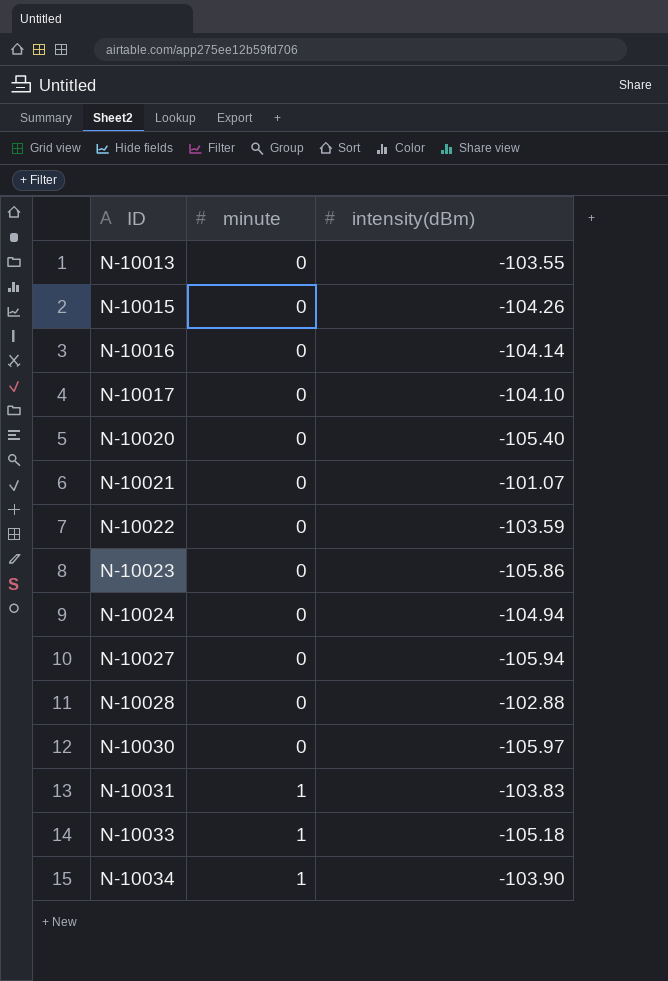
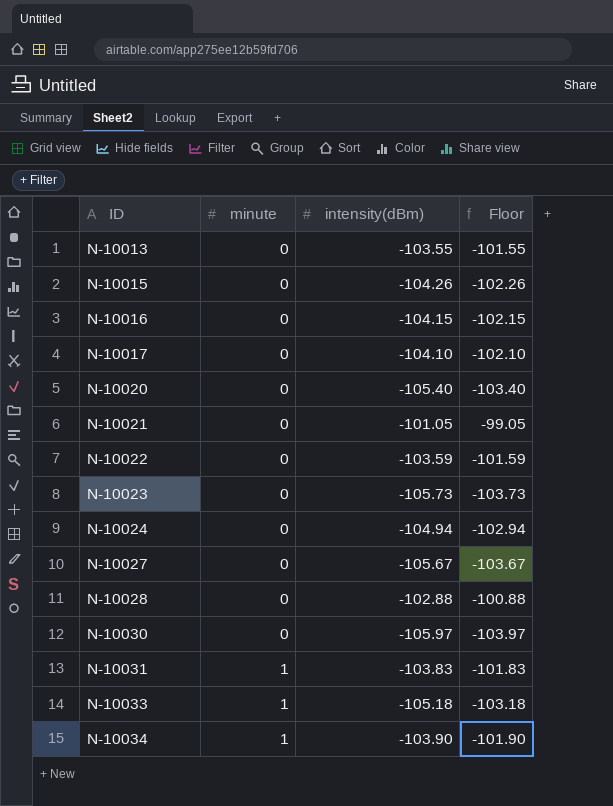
column Floor | formula: none -> [intensity(dBm)] + 2
N-10016 | intensity(dBm): -104.14 -> -104.15
N-10021 | intensity(dBm): -101.07 -> -101.05
N-10023 | intensity(dBm): -105.86 -> -105.73
N-10027 | intensity(dBm): -105.94 -> -105.67

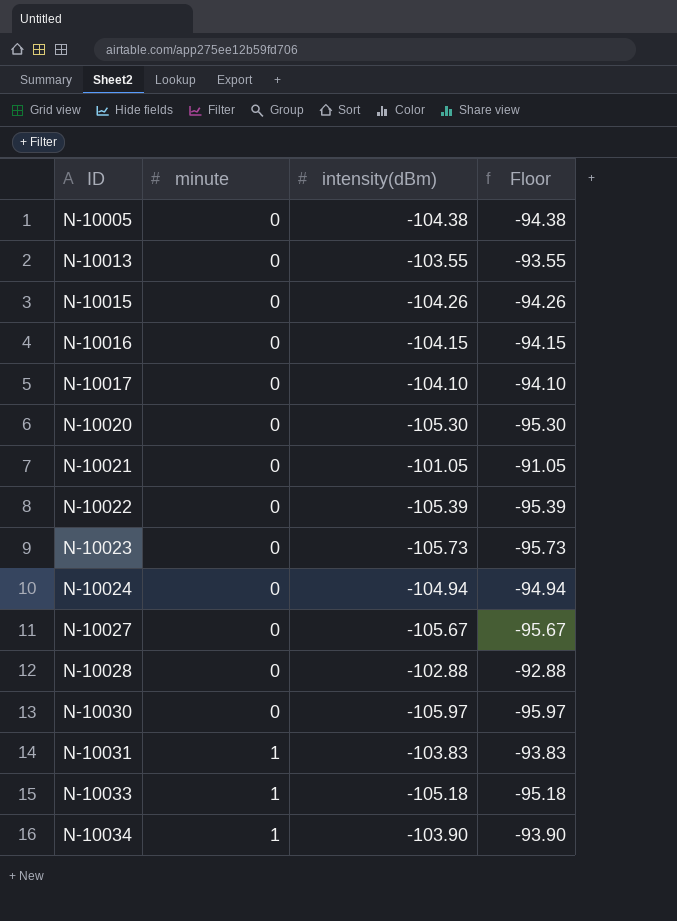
column Floor | formula: [intensity(dBm)] + 2 -> [intensity(dBm)] + 10
row N-10005: none -> 0 | -104.38 | -94.38
N-10020 | intensity(dBm): -105.40 -> -105.30
N-10022 | intensity(dBm): -103.59 -> -105.39

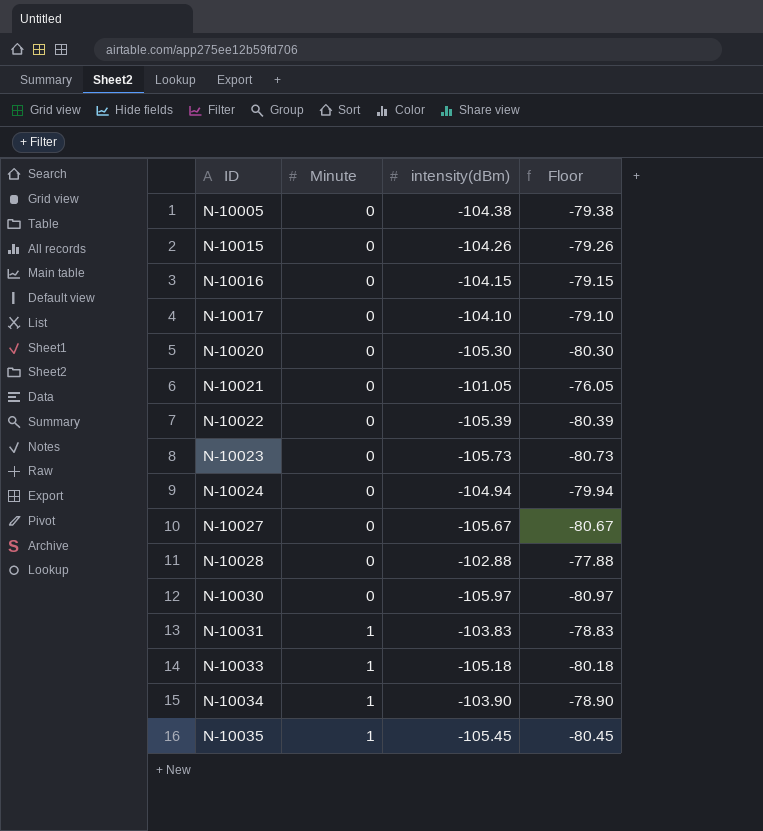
column name: minute -> Minute
column Floor | formula: [intensity(dBm)] + 10 -> [intensity(dBm)] + 25
row N-10013: 0 | -103.55 | -93.55 -> none
row N-10035: none -> 1 | -105.45 | -80.45

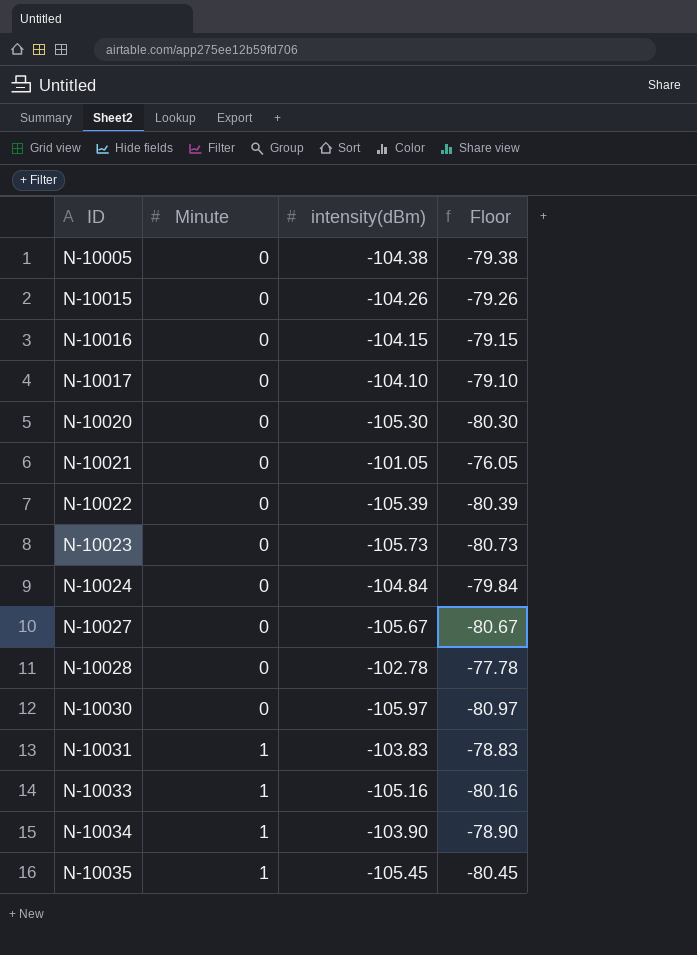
N-10024 | intensity(dBm): -104.94 -> -104.84
N-10024 | Floor: -79.94 -> -79.84
N-10028 | intensity(dBm): -102.88 -> -102.78
N-10028 | Floor: -77.88 -> -77.78
N-10033 | intensity(dBm): -105.18 -> -105.16
N-10033 | Floor: -80.18 -> -80.16

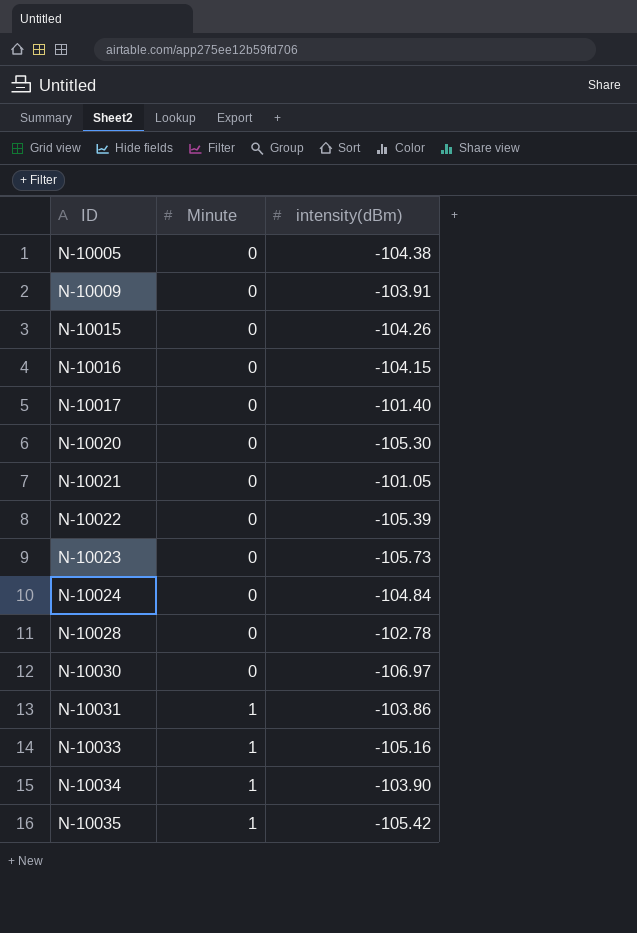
column Floor | formula: [intensity(dBm)] + 25 -> none
row N-10027: 0 | -105.67 | -80.67 -> none
row N-10009: none -> 0 | -103.91
N-10017 | intensity(dBm): -104.10 -> -101.40
N-10030 | intensity(dBm): -105.97 -> -106.97
N-10031 | intensity(dBm): -103.83 -> -103.86
N-10035 | intensity(dBm): -105.45 -> -105.42

